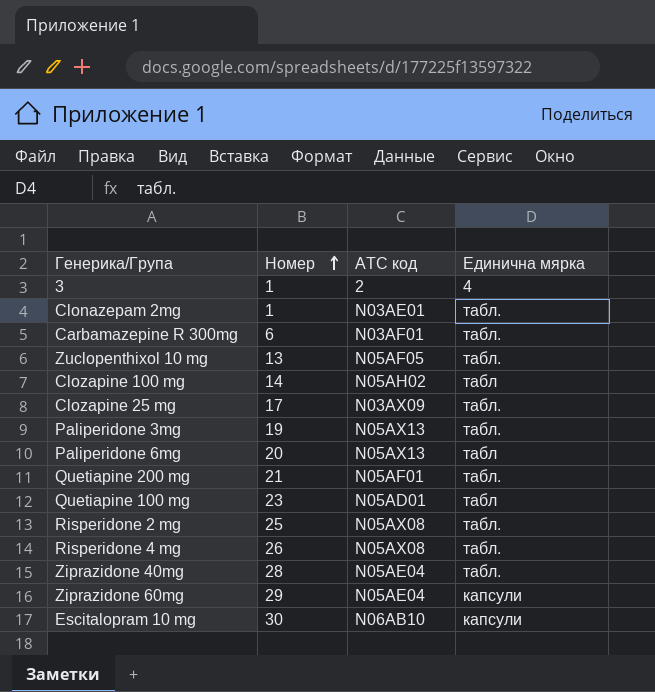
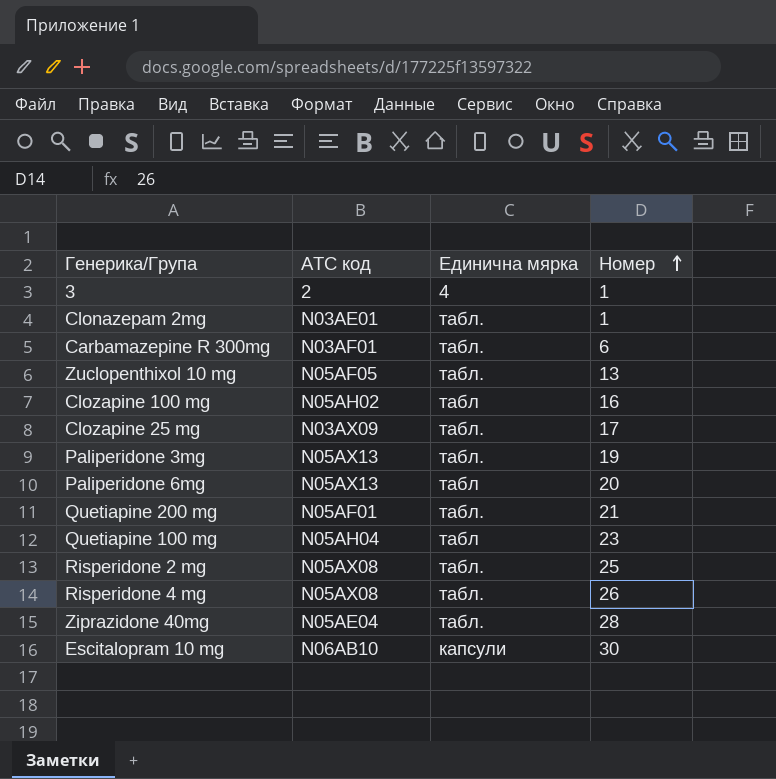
column Номер | position: 2 -> 4
row Ziprazidone 60mg: 29 | N05AE04 | капсули -> none
Clozapine 100 mg | Номер: 14 -> 16
Quetiapine 100 mg | ATC код: N05AD01 -> N05AH04

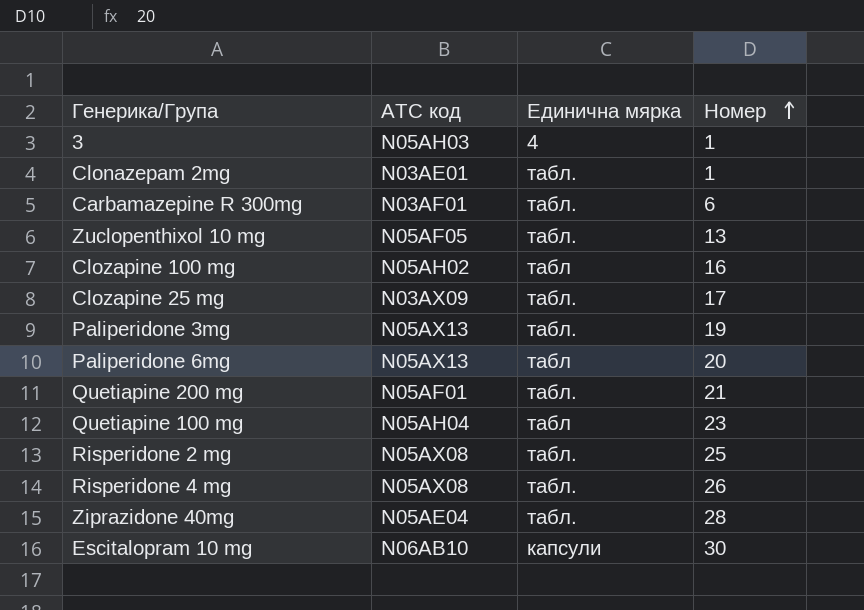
3 | ATC код: 2 -> N05AH03

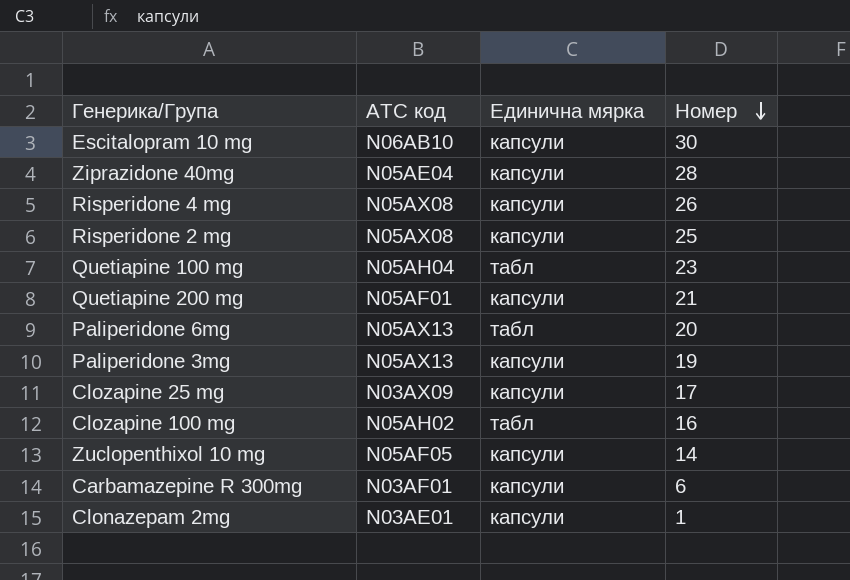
row order: Номер ascending -> Номер descending
row 3: N05AH03 | 4 | 1 -> none
Ziprazidone 40mg | Единична мярка: табл. -> капсули
Risperidone 4 mg | Единична мярка: табл. -> капсули
Risperidone 2 mg | Единична мярка: табл. -> капсули
Quetiapine 200 mg | Единична мярка: табл. -> капсули
Paliperidone 3mg | Единична мярка: табл. -> капсули
Clozapine 25 mg | Единична мярка: табл. -> капсули
Zuclopenthixol 10 mg | Единична мярка: табл. -> капсули
Zuclopenthixol 10 mg | Номер: 13 -> 14
Carbamazepine R 300mg | Единична мярка: табл. -> капсули
Clonazepam 2mg | Единична мярка: табл. -> капсули

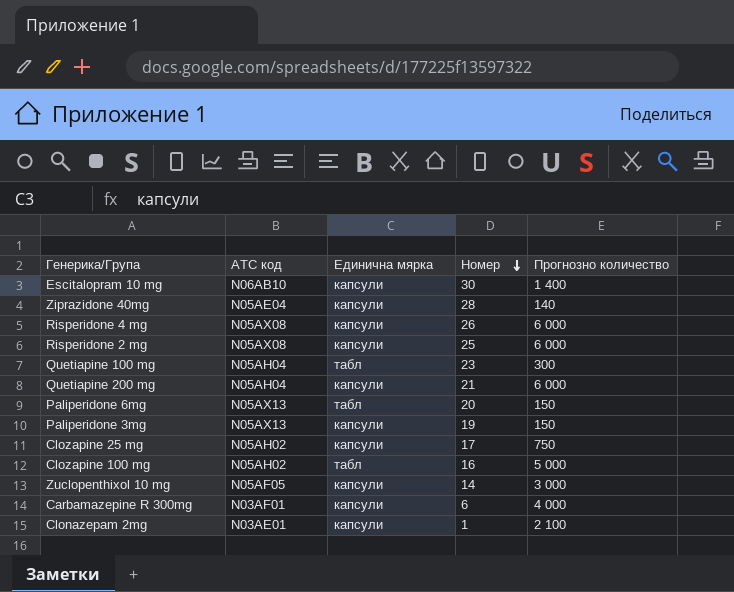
column Прогнозно количество | position: none -> 5
Quetiapine 200 mg | ATC код: N05AF01 -> N05AH04
Clozapine 25 mg | ATC код: N03AX09 -> N05AH02

